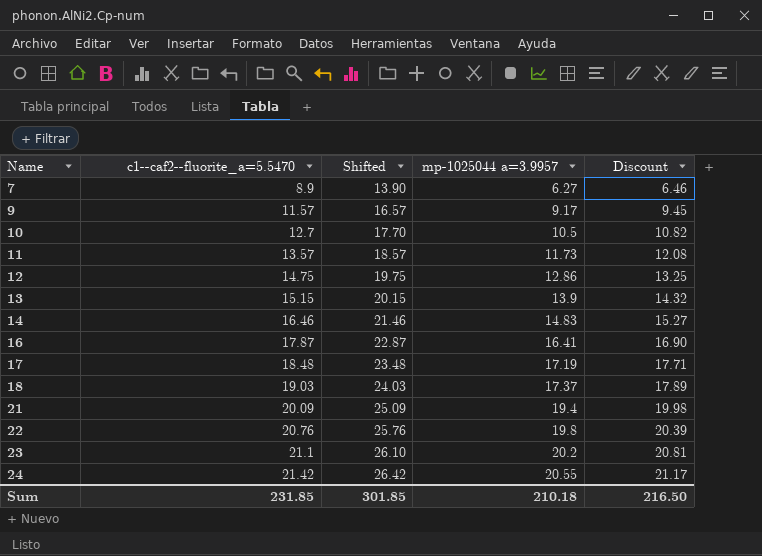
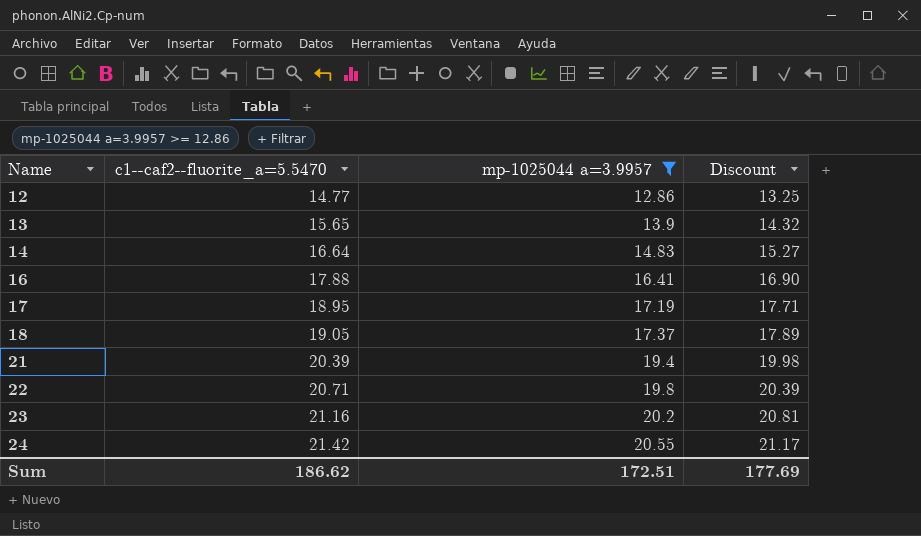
filter: none -> mp-1025044 a=3.9957 >= 12.86
column Shifted | formula: [c1--caf2--fluorite_a=5.5470] + 5 -> none
12 | c1--caf2--fluorite_a=5.5470: 14.75 -> 14.77
13 | c1--caf2--fluorite_a=5.5470: 15.15 -> 15.65
14 | c1--caf2--fluorite_a=5.5470: 16.46 -> 16.64
16 | c1--caf2--fluorite_a=5.5470: 17.87 -> 17.88
17 | c1--caf2--fluorite_a=5.5470: 18.48 -> 18.95
18 | c1--caf2--fluorite_a=5.5470: 19.03 -> 19.05
21 | c1--caf2--fluorite_a=5.5470: 20.09 -> 20.39
22 | c1--caf2--fluorite_a=5.5470: 20.76 -> 20.71
23 | c1--caf2--fluorite_a=5.5470: 21.1 -> 21.16
Sum | c1--caf2--fluorite_a=5.5470: 231.85 -> 186.62
Sum | mp-1025044 a=3.9957: 210.18 -> 172.51
Sum | Discount: 216.50 -> 177.69

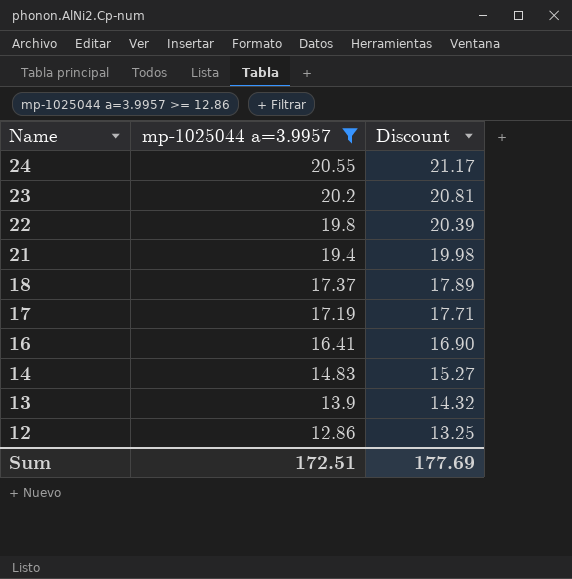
row order: Name ascending -> Name descending
column c1--caf2--fluorite_a=5.5470 | position: 2 -> none

